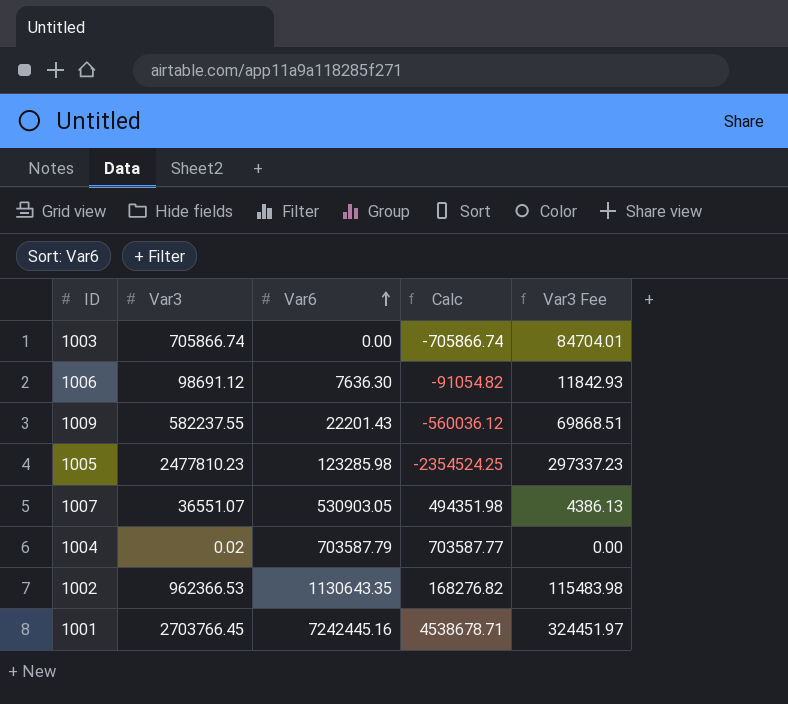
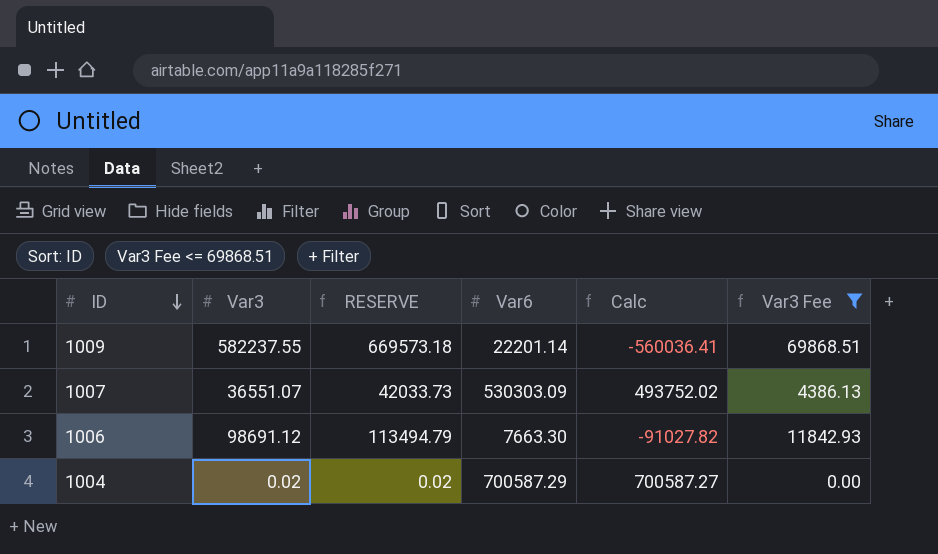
filter: none -> Var3 Fee <= 69868.51
row order: Var6 ascending -> ID descending
column RESERVE | formula: none -> [Var3] * 1.15
1009 | Var6: 22201.43 -> 22201.14
1009 | Calc: -560036.12 -> -560036.41
1007 | Var6: 530903.05 -> 530303.09
1007 | Calc: 494351.98 -> 493752.02
1006 | Var6: 7636.30 -> 7663.30
1006 | Calc: -91054.82 -> -91027.82
1004 | Var6: 703587.79 -> 700587.29
1004 | Calc: 703587.77 -> 700587.27

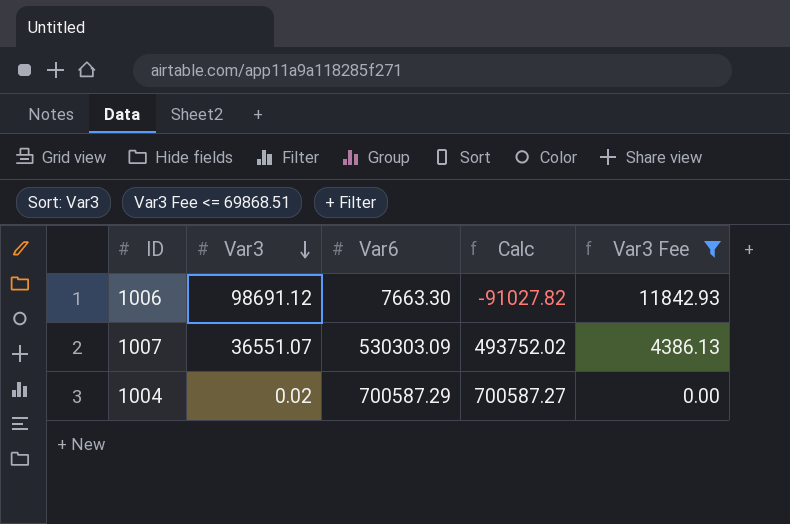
row order: ID descending -> Var3 descending
column RESERVE | formula: [Var3] * 1.15 -> none
row 1009: 582237.55 | 669573.18 | 22201.14 | -560036.41 | 69868.51 -> none

